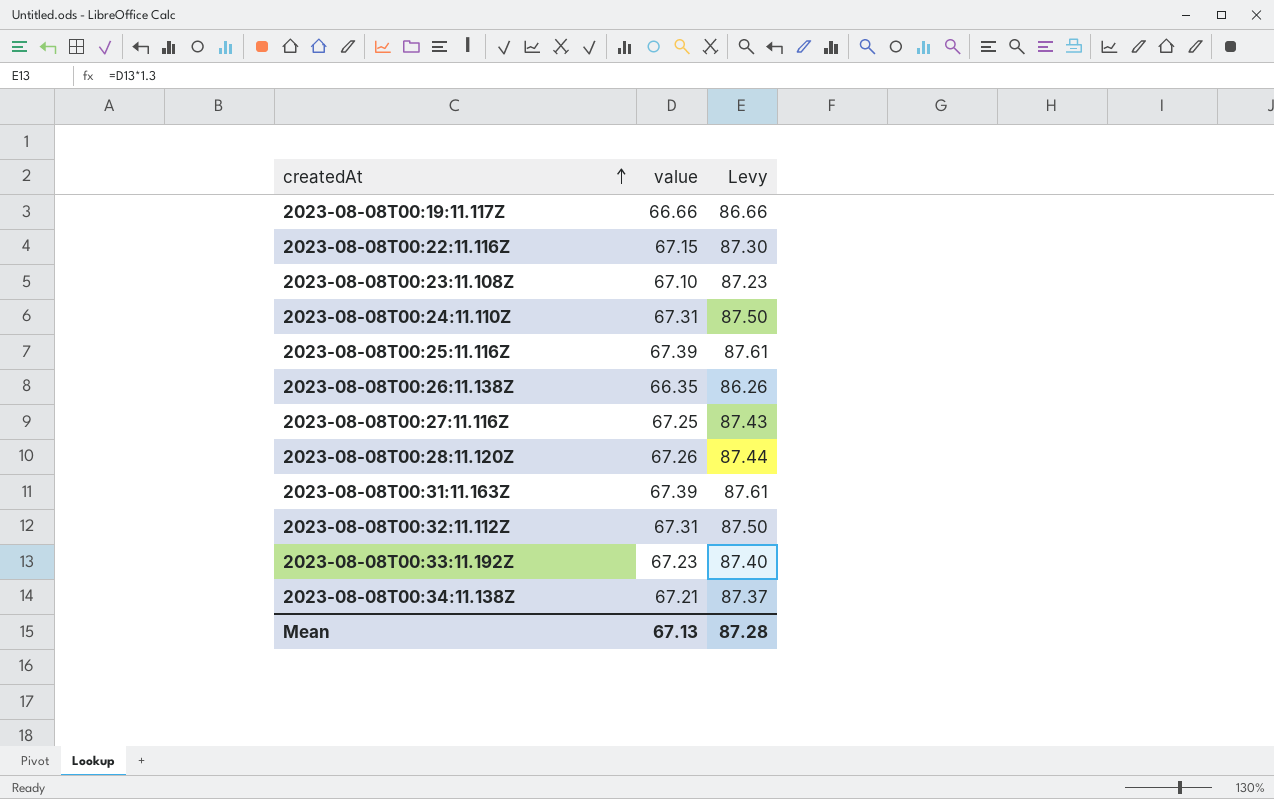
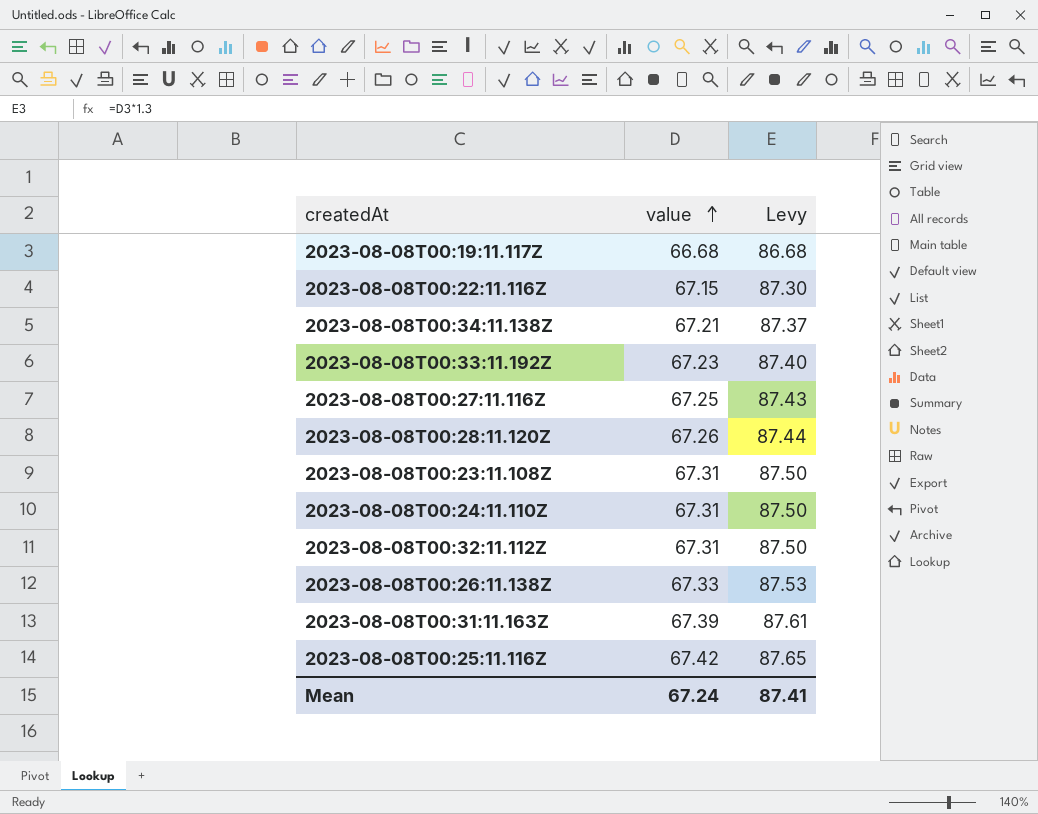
row order: createdAt ascending -> value ascending
2023-08-08T00:19:11.117Z | value: 66.66 -> 66.68
2023-08-08T00:19:11.117Z | Levy: 86.66 -> 86.68
2023-08-08T00:23:11.108Z | value: 67.10 -> 67.31
2023-08-08T00:23:11.108Z | Levy: 87.23 -> 87.50
2023-08-08T00:26:11.138Z | value: 66.35 -> 67.33
2023-08-08T00:26:11.138Z | Levy: 86.26 -> 87.53
2023-08-08T00:25:11.116Z | value: 67.39 -> 67.42
2023-08-08T00:25:11.116Z | Levy: 87.61 -> 87.65
Mean | value: 67.13 -> 67.24
Mean | Levy: 87.28 -> 87.41

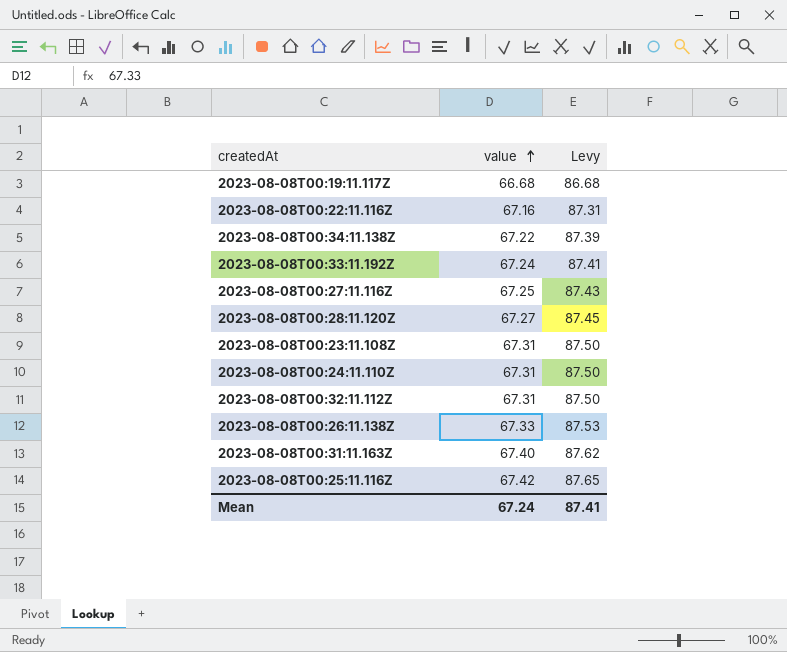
2023-08-08T00:22:11.116Z | value: 67.15 -> 67.16
2023-08-08T00:22:11.116Z | Levy: 87.30 -> 87.31
2023-08-08T00:34:11.138Z | value: 67.21 -> 67.22
2023-08-08T00:34:11.138Z | Levy: 87.37 -> 87.39
2023-08-08T00:33:11.192Z | value: 67.23 -> 67.24
2023-08-08T00:33:11.192Z | Levy: 87.40 -> 87.41
2023-08-08T00:28:11.120Z | value: 67.26 -> 67.27
2023-08-08T00:28:11.120Z | Levy: 87.44 -> 87.45
2023-08-08T00:31:11.163Z | value: 67.39 -> 67.40
2023-08-08T00:31:11.163Z | Levy: 87.61 -> 87.62

